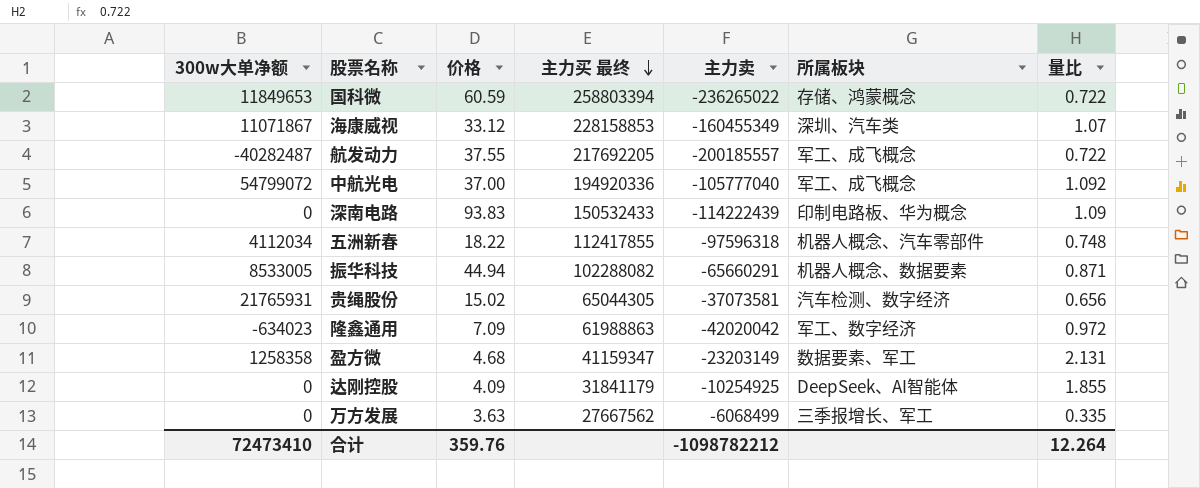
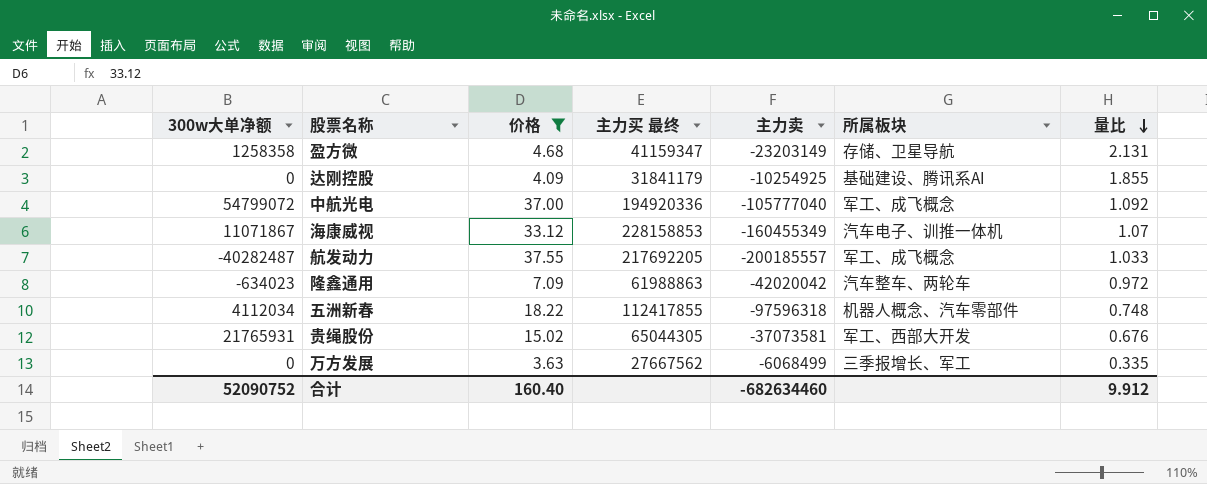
filter: none -> 价格 <= 37.55
row order: 主力买 最终 descending -> 量比 descending
盈方微 | 所属板块: 数据要素、军工 -> 存储、卫星导航
达刚控股 | 所属板块: DeepSeek、AI智能体 -> 基础建设、腾讯系AI
海康威视 | 所属板块: 深圳、汽车类 -> 汽车电子、训推一体机
航发动力 | 量比: 0.722 -> 1.033
隆鑫通用 | 所属板块: 军工、数字经济 -> 汽车整车、两轮车
贵绳股份 | 所属板块: 汽车检测、数字经济 -> 军工、西部大开发
贵绳股份 | 量比: 0.656 -> 0.676
合计 | 300w大单净额: 72473410 -> 52090752
合计 | 价格: 359.76 -> 160.40
合计 | 主力卖: -1098782212 -> -682634460
合计 | 量比: 12.264 -> 9.912

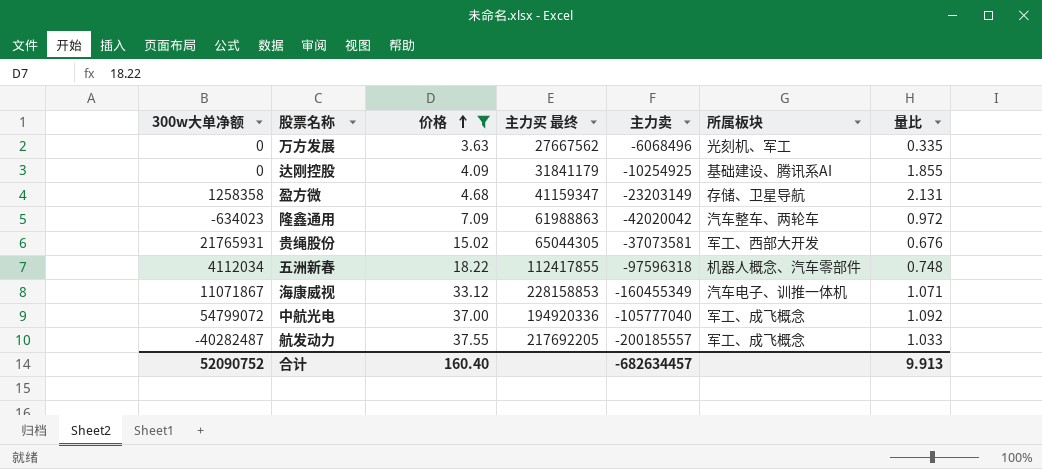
row order: 量比 descending -> 价格 ascending
万方发展 | 主力卖: -6068499 -> -6068496
万方发展 | 所属板块: 三季报增长、军工 -> 光刻机、军工
海康威视 | 量比: 1.07 -> 1.071
合计 | 主力卖: -682634460 -> -682634457
合计 | 量比: 9.912 -> 9.913

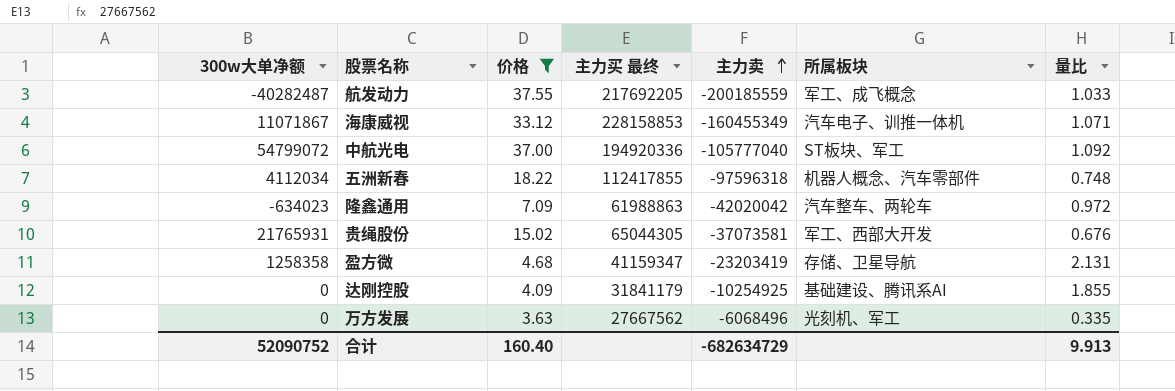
row order: 价格 ascending -> 主力卖 ascending
航发动力 | 主力卖: -200185557 -> -200185559
中航光电 | 所属板块: 军工、成飞概念 -> ST板块、军工
盈方微 | 主力卖: -23203149 -> -23203419
合计 | 主力卖: -682634457 -> -682634729

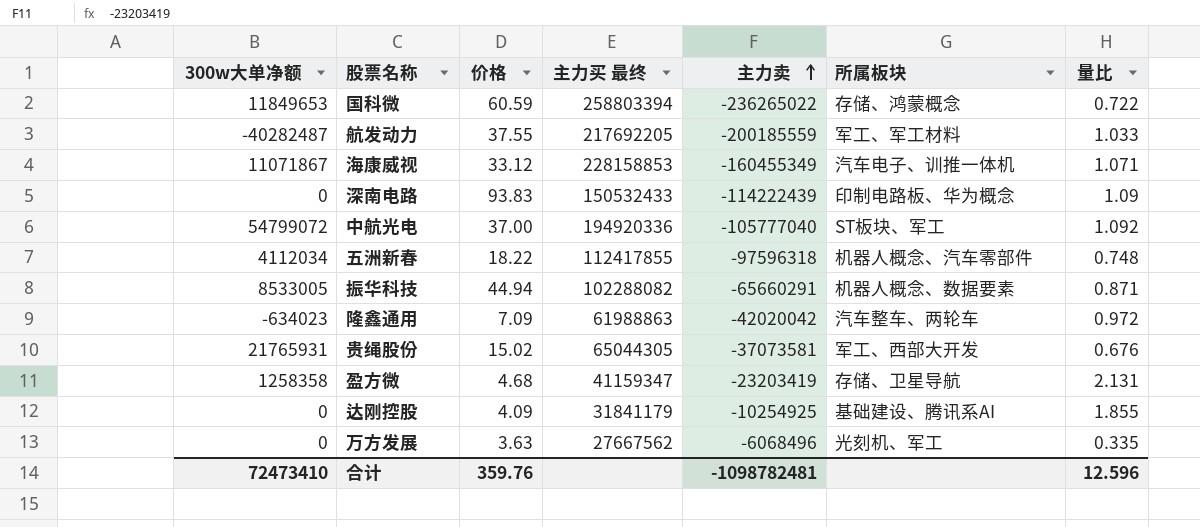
filter: 价格 <= 37.55 -> none
航发动力 | 所属板块: 军工、成飞概念 -> 军工、军工材料
合计 | 300w大单净额: 52090752 -> 72473410
合计 | 价格: 160.40 -> 359.76
合计 | 主力卖: -682634729 -> -1098782481
合计 | 量比: 9.913 -> 12.596

